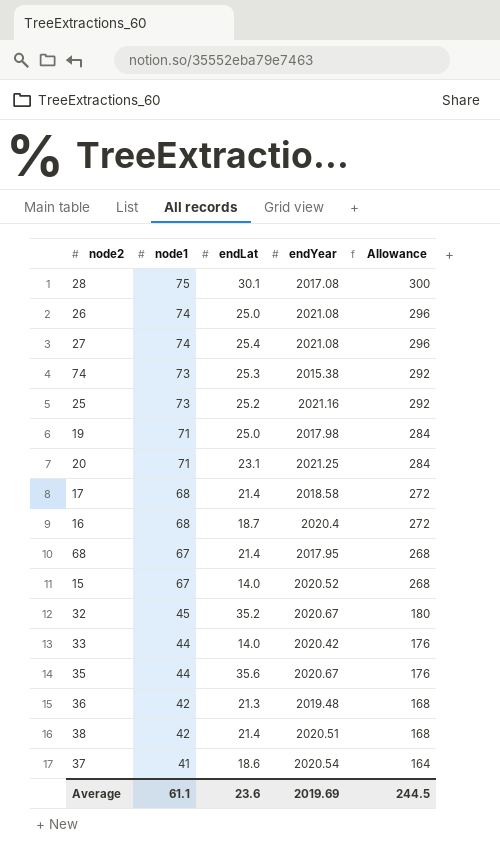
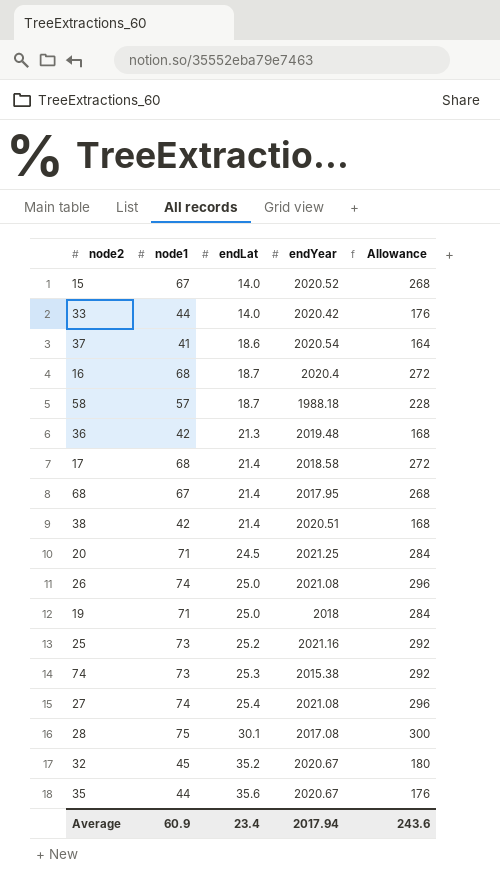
row order: node1 descending -> endLat ascending
row 58: none -> 57 | 18.7 | 1988.18 | 228
20 | endLat: 23.1 -> 24.5
19 | endYear: 2017.98 -> 2018
Average | node1: 61.1 -> 60.9
Average | endLat: 23.6 -> 23.4
Average | endYear: 2019.69 -> 2017.94
Average | Allowance: 244.5 -> 243.6

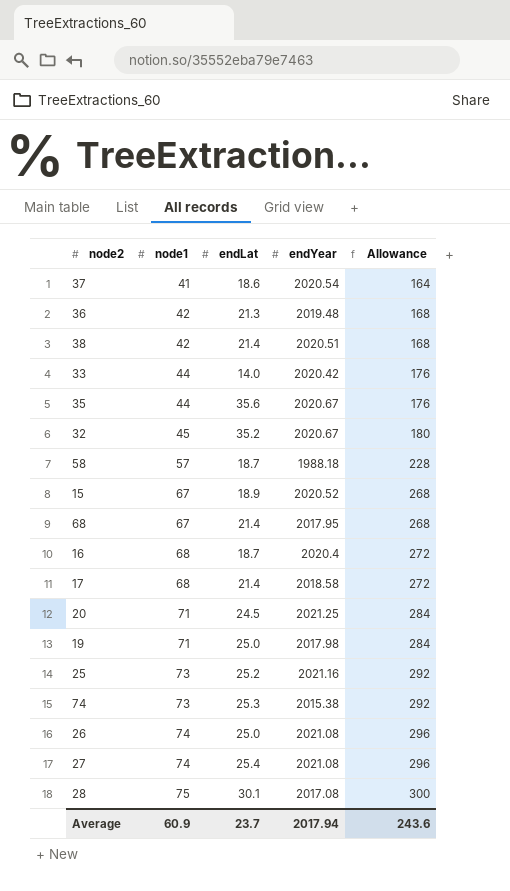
row order: endLat ascending -> node1 ascending
15 | endLat: 14.0 -> 18.9
19 | endYear: 2018 -> 2017.98
Average | endLat: 23.4 -> 23.7

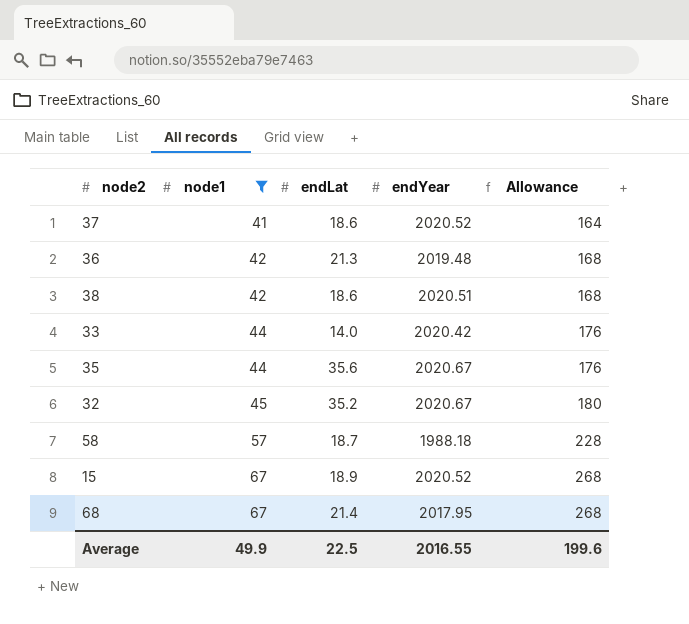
filter: none -> node1 <= 67
37 | endYear: 2020.54 -> 2020.52
38 | endLat: 21.4 -> 18.6
Average | node1: 60.9 -> 49.9
Average | endLat: 23.7 -> 22.5
Average | endYear: 2017.94 -> 2016.55
Average | Allowance: 243.6 -> 199.6

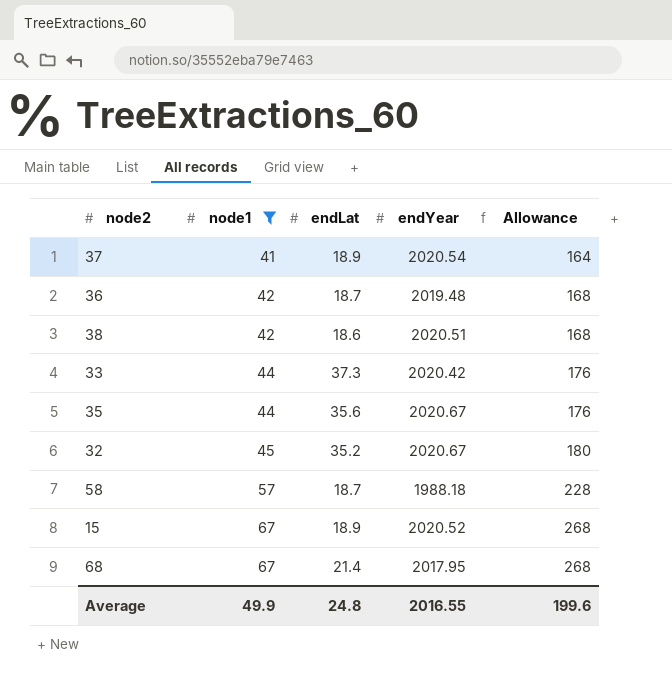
37 | endLat: 18.6 -> 18.9
37 | endYear: 2020.52 -> 2020.54
36 | endLat: 21.3 -> 18.7
33 | endLat: 14.0 -> 37.3
Average | endLat: 22.5 -> 24.8

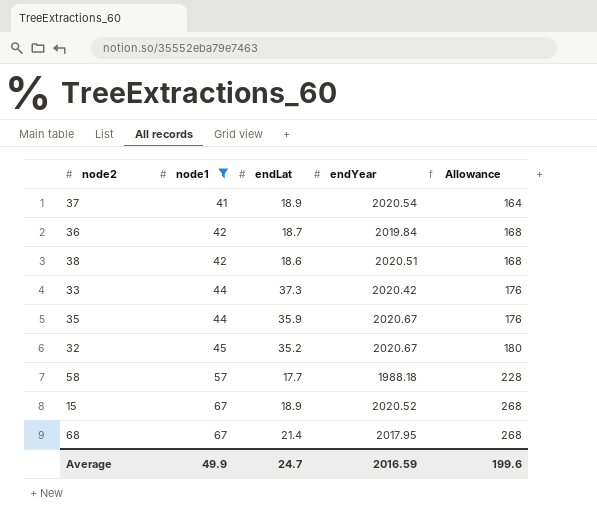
36 | endYear: 2019.48 -> 2019.84
35 | endLat: 35.6 -> 35.9
58 | endLat: 18.7 -> 17.7
Average | endLat: 24.8 -> 24.7
Average | endYear: 2016.55 -> 2016.59

